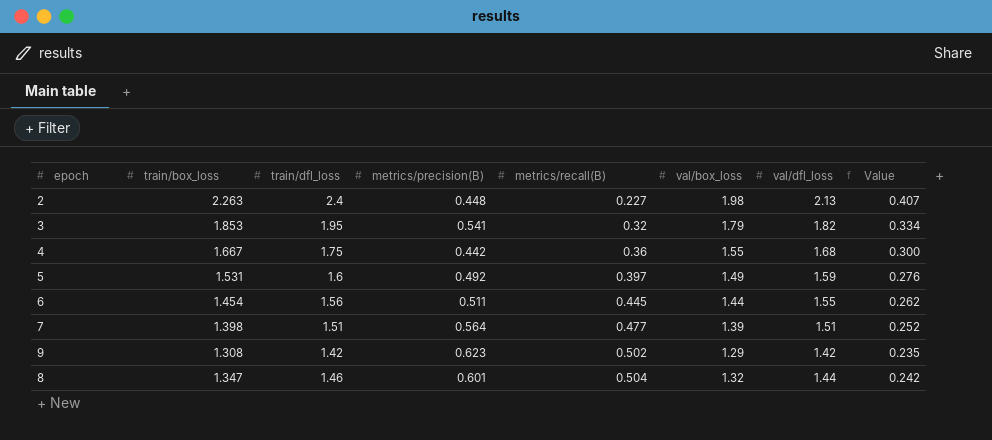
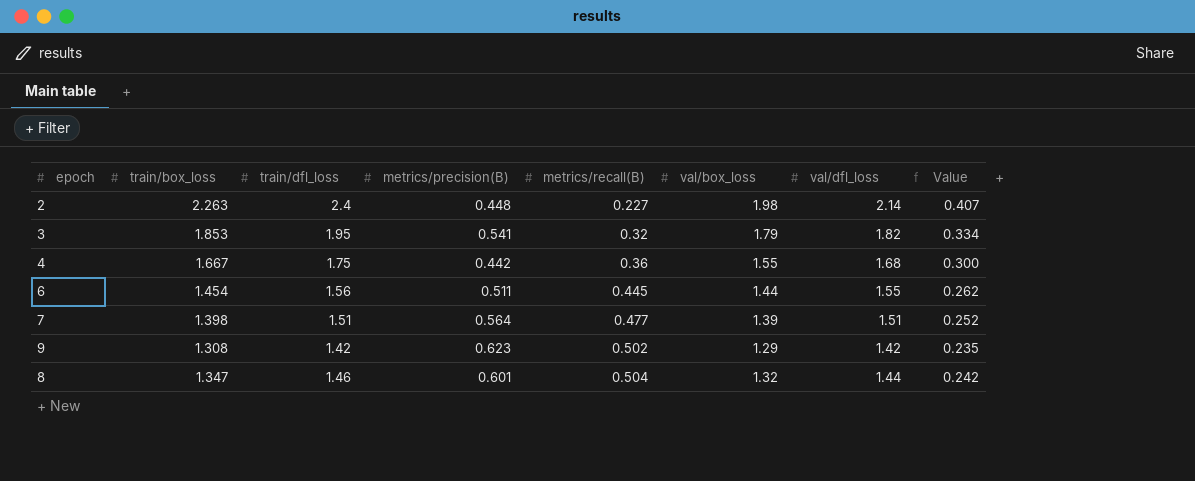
row 5: 1.531 | 1.6 | 0.492 | 0.397 | 1.49 | 1.59 | 0.276 -> none
2 | val/dfl_loss: 2.13 -> 2.14

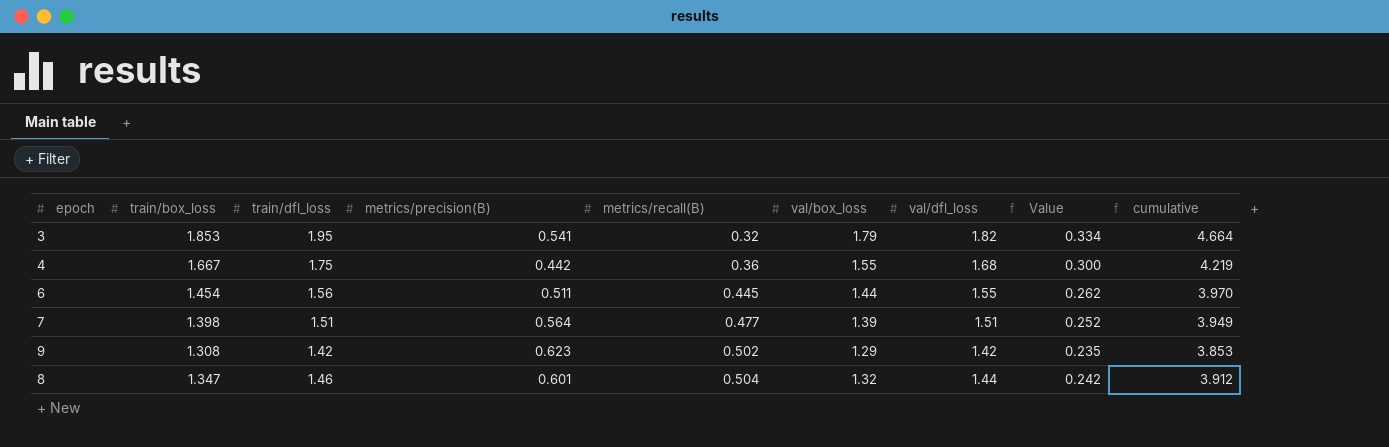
column cumulative | formula: none -> [train/box_loss] + [train/dfl_loss] + [metrics/precision(B)] + [metrics/recall(B)]
row 2: 2.263 | 2.4 | 0.448 | 0.227 | 1.98 | 2.14 | 0.407 -> none

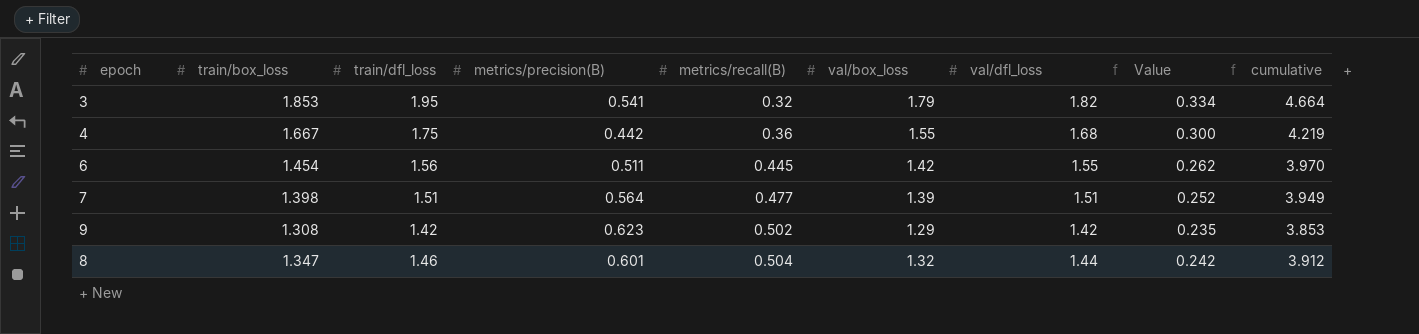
6 | val/box_loss: 1.44 -> 1.42

